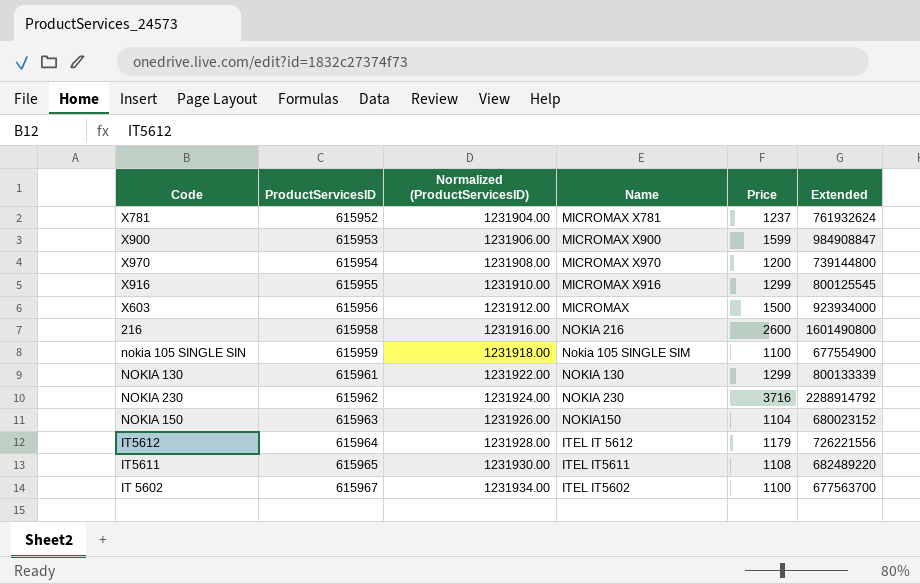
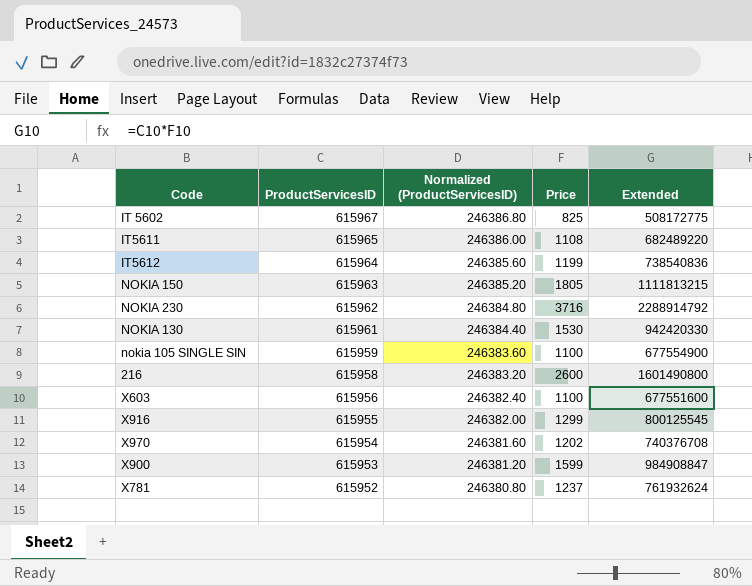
row order: ProductServicesID ascending -> ProductServicesID descending
column Name | position: 4 -> none
column Normalized (ProductServicesID) | formula: [ProductServicesID] * 2 -> [ProductServicesID] * 0.4
IT 5602 | Price: 1100 -> 825
IT 5602 | Extended: 677563700 -> 508172775
IT5612 | Price: 1179 -> 1199
IT5612 | Extended: 726221556 -> 738540836
NOKIA 150 | Price: 1104 -> 1805
NOKIA 150 | Extended: 680023152 -> 1111813215
NOKIA 130 | Price: 1299 -> 1530
NOKIA 130 | Extended: 800133339 -> 942420330
X603 | Price: 1500 -> 1100
X603 | Extended: 923934000 -> 677551600
X970 | Price: 1200 -> 1202
X970 | Extended: 739144800 -> 740376708

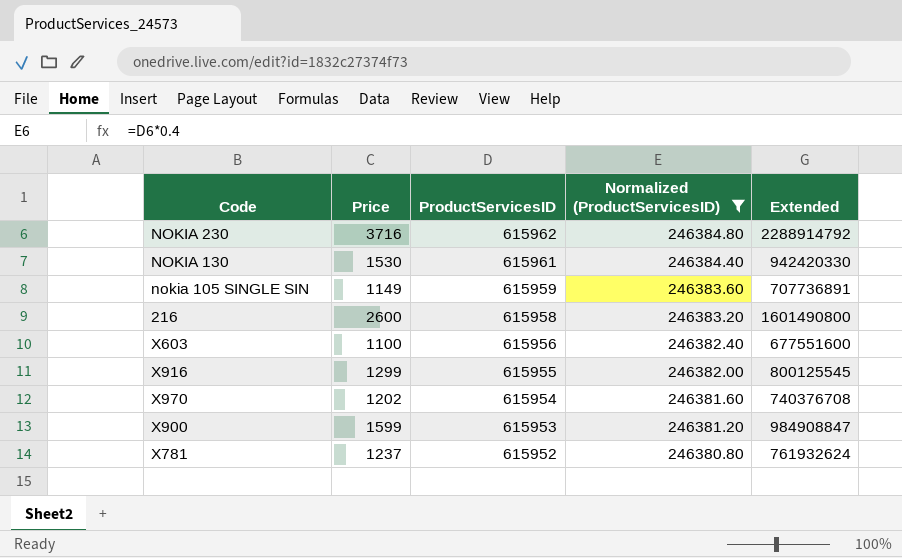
filter: none -> Normalized (ProductServicesID) <= 246384.80
column Price | position: 4 -> 2
nokia 105 SINGLE SIN | Price: 1100 -> 1149
nokia 105 SINGLE SIN | Extended: 677554900 -> 707736891

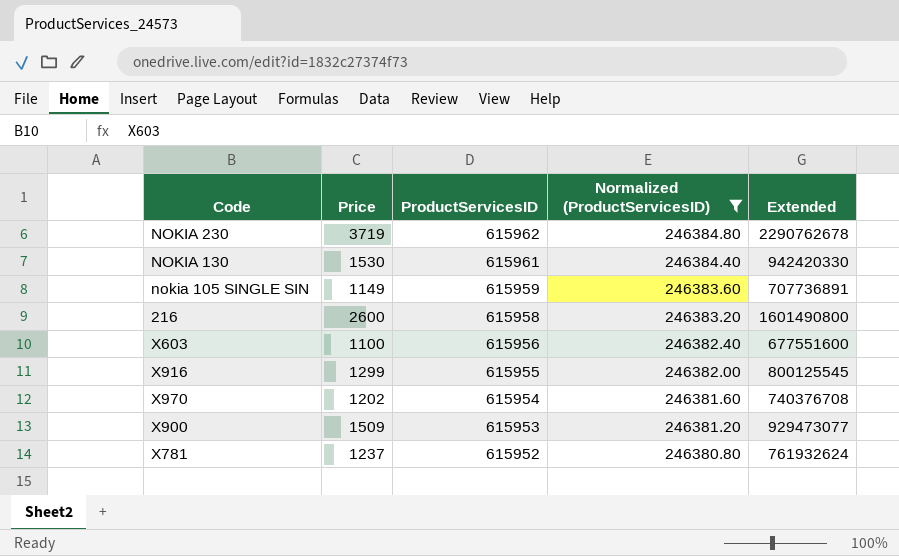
NOKIA 230 | Price: 3716 -> 3719
NOKIA 230 | Extended: 2288914792 -> 2290762678
X900 | Price: 1599 -> 1509
X900 | Extended: 984908847 -> 929473077

